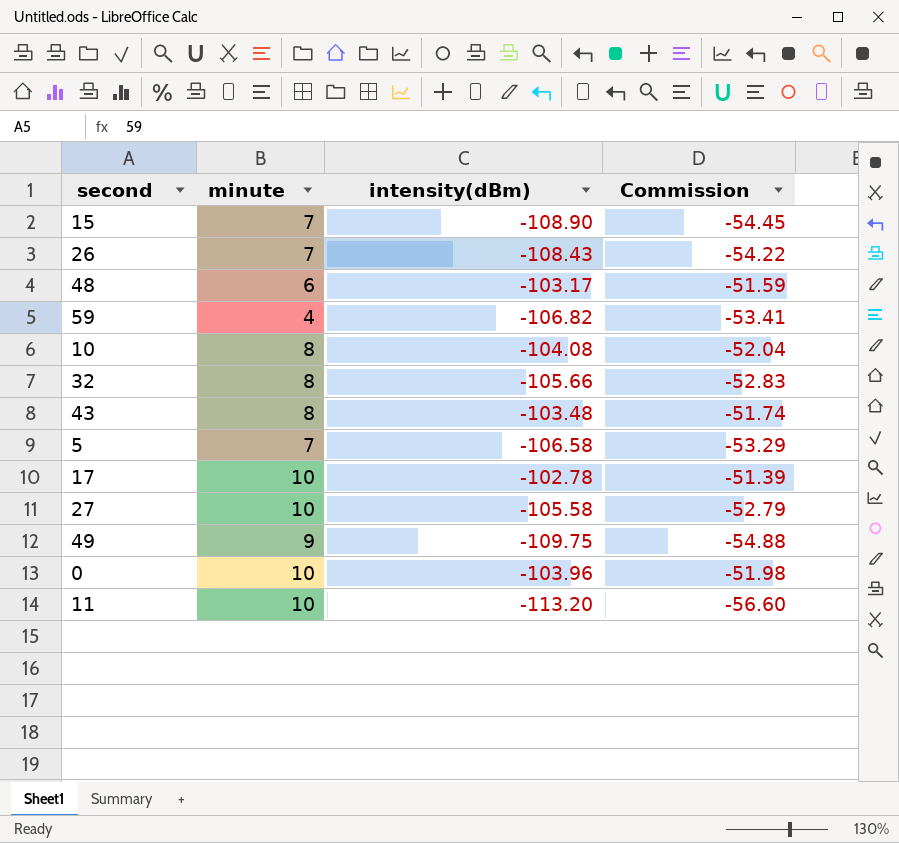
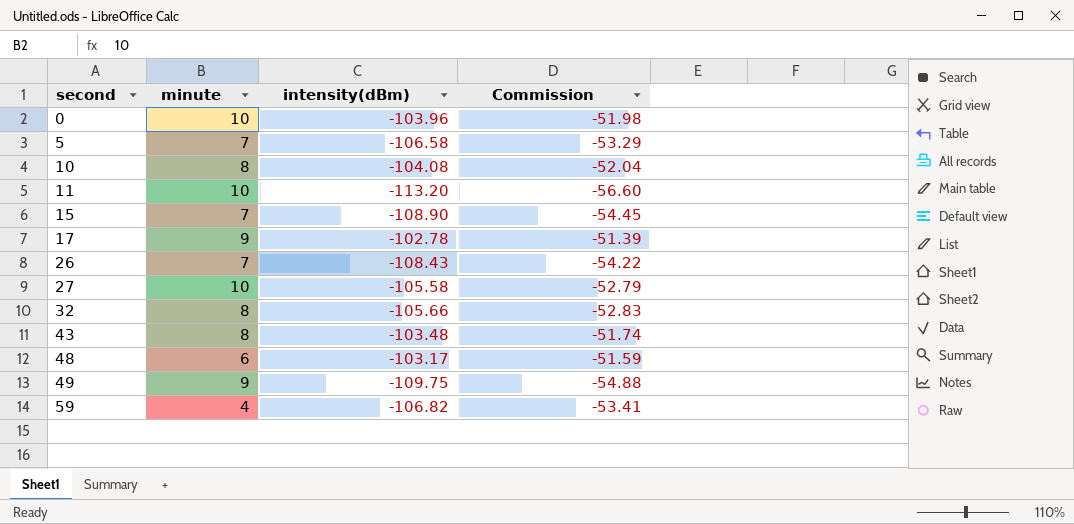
row order: none -> second ascending
17 | minute: 10 -> 9

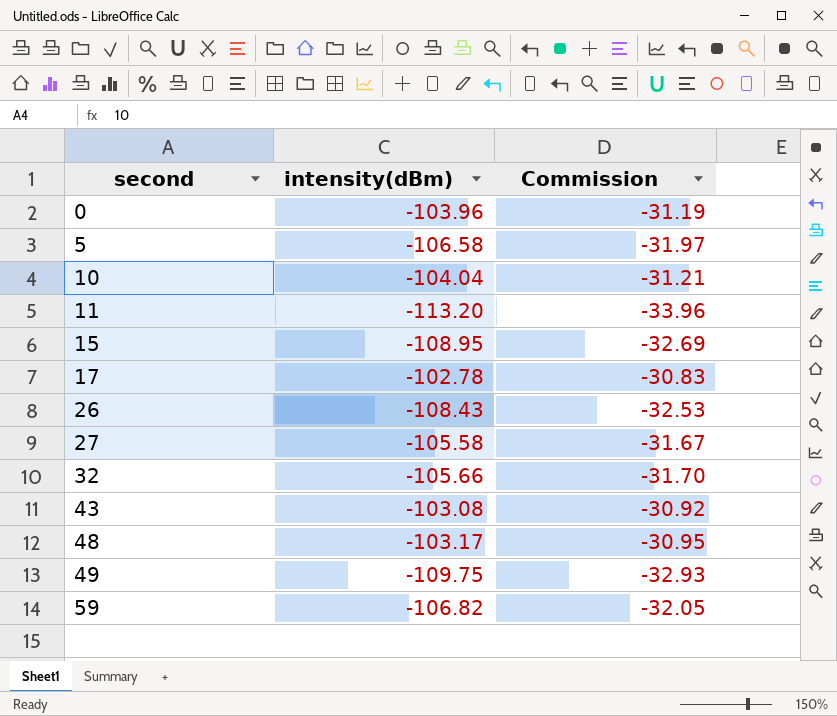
column minute | position: 2 -> none
column Commission | formula: [intensity(dBm)] * 0.5 -> [intensity(dBm)] * 0.3
10 | intensity(dBm): -104.08 -> -104.04
15 | intensity(dBm): -108.90 -> -108.95
43 | intensity(dBm): -103.48 -> -103.08

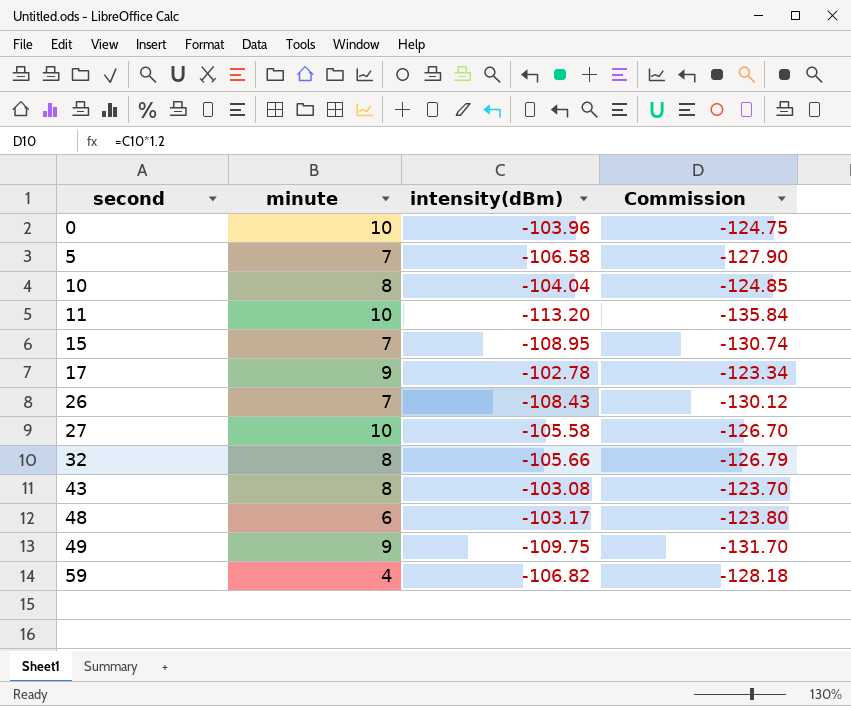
column minute | position: none -> 2
column Commission | formula: [intensity(dBm)] * 0.3 -> [intensity(dBm)] * 1.2

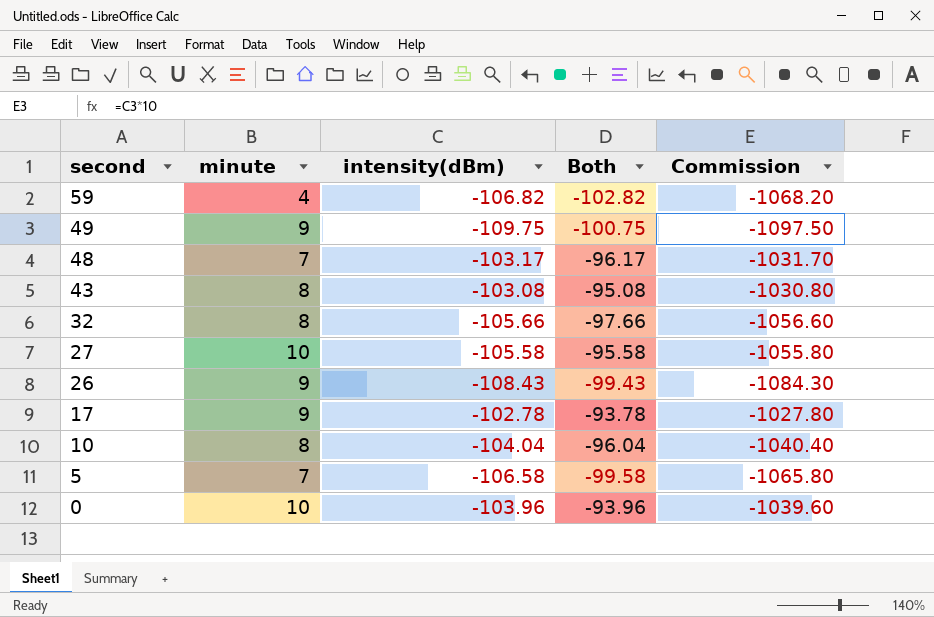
row order: second ascending -> second descending
column Both | formula: none -> [minute] + [intensity(dBm)]
column Commission | formula: [intensity(dBm)] * 1.2 -> [intensity(dBm)] * 10
row 11: 10 | -113.20 | -135.84 -> none
row 15: 7 | -108.95 | -130.74 -> none
48 | minute: 6 -> 7
26 | minute: 7 -> 9

